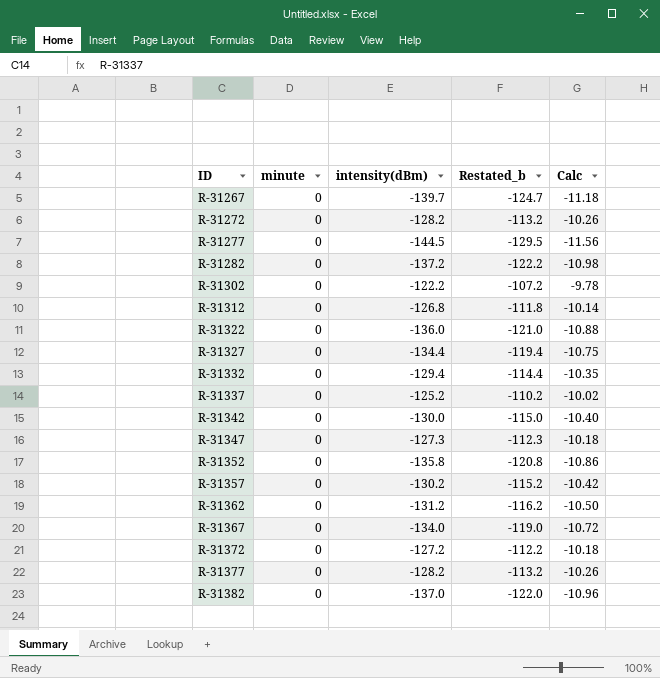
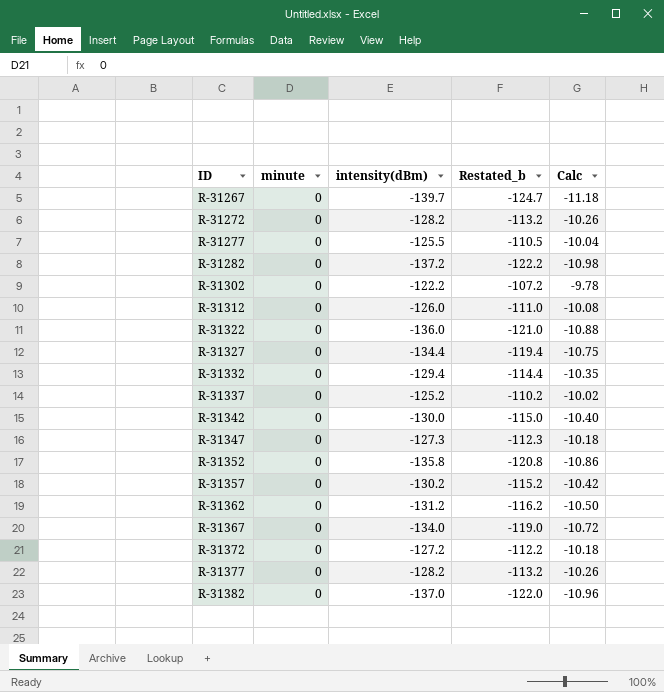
R-31277 | intensity(dBm): -144.5 -> -125.5
R-31277 | Restated_b: -129.5 -> -110.5
R-31277 | Calc: -11.56 -> -10.04
R-31312 | intensity(dBm): -126.8 -> -126.0
R-31312 | Restated_b: -111.8 -> -111.0
R-31312 | Calc: -10.14 -> -10.08

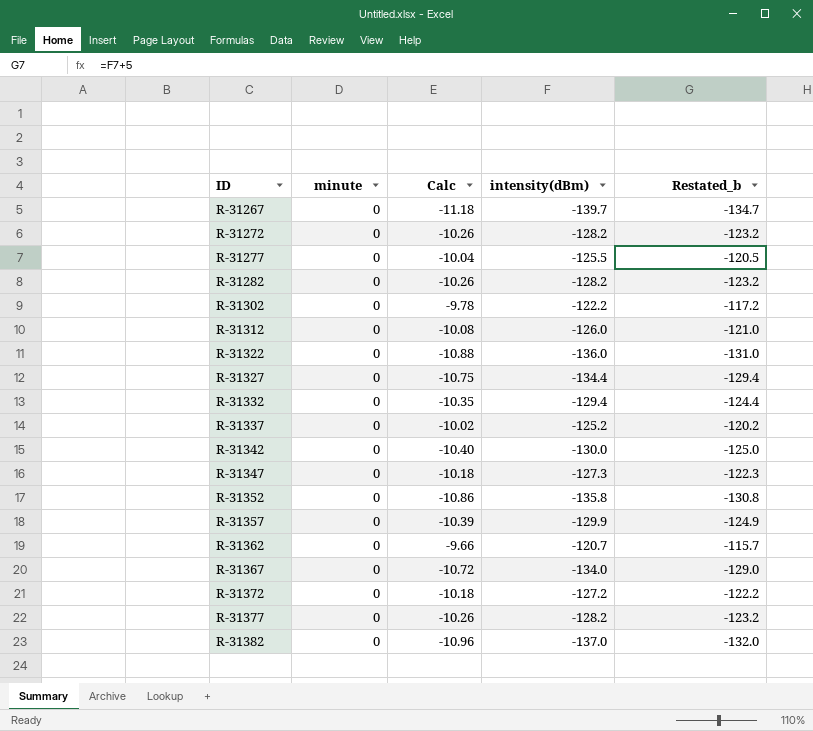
column Calc | position: 5 -> 3
column Restated_b | formula: [intensity(dBm)] + 15 -> [intensity(dBm)] + 5
R-31282 | Calc: -10.98 -> -10.26
R-31282 | intensity(dBm): -137.2 -> -128.2
R-31357 | Calc: -10.42 -> -10.39
R-31357 | intensity(dBm): -130.2 -> -129.9
R-31362 | Calc: -10.50 -> -9.66
R-31362 | intensity(dBm): -131.2 -> -120.7

